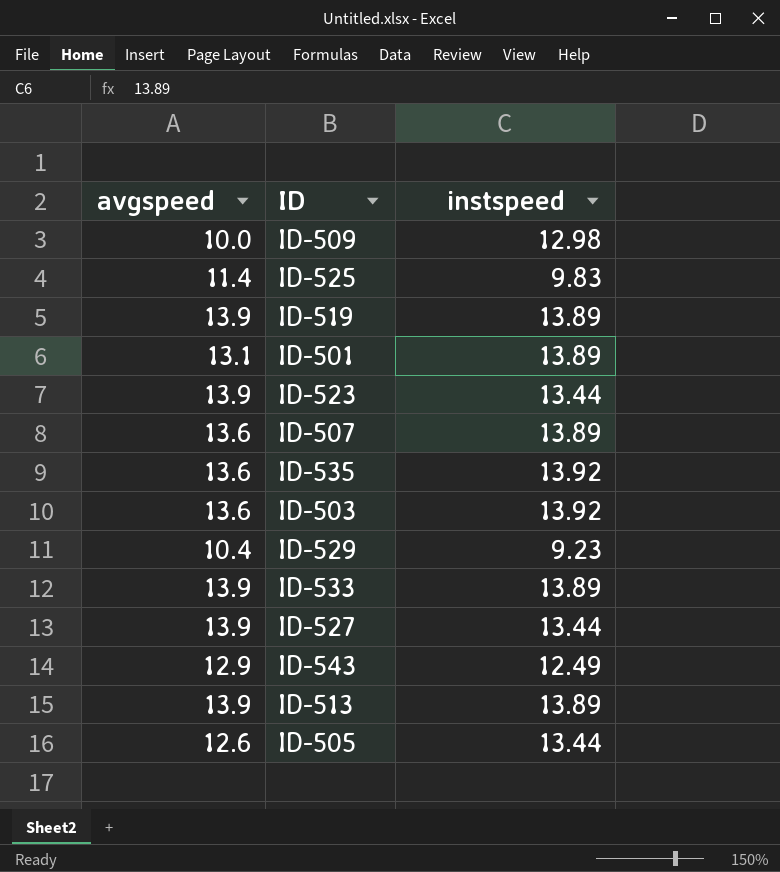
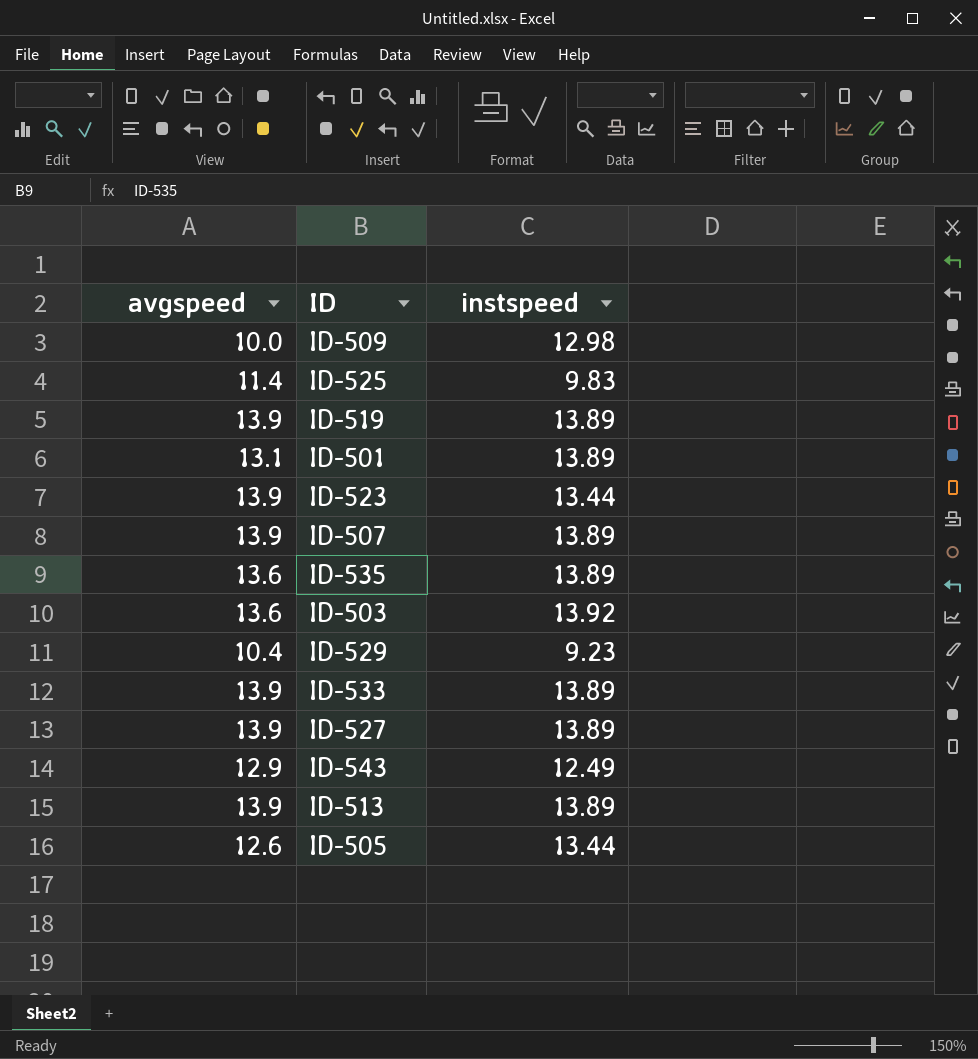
ID-507 | avgspeed: 13.6 -> 13.9
ID-535 | instspeed: 13.92 -> 13.89
ID-527 | instspeed: 13.44 -> 13.89

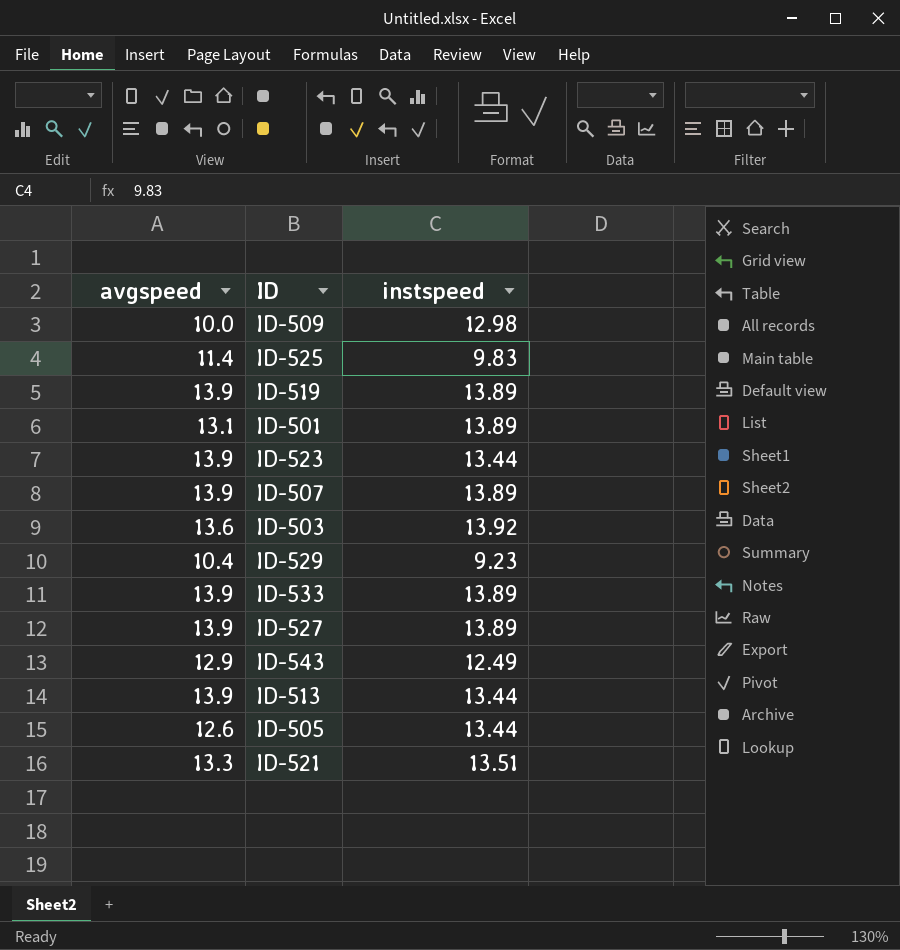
row ID-535: 13.6 | 13.89 -> none
ID-513 | instspeed: 13.89 -> 13.44
row ID-521: none -> 13.3 | 13.51

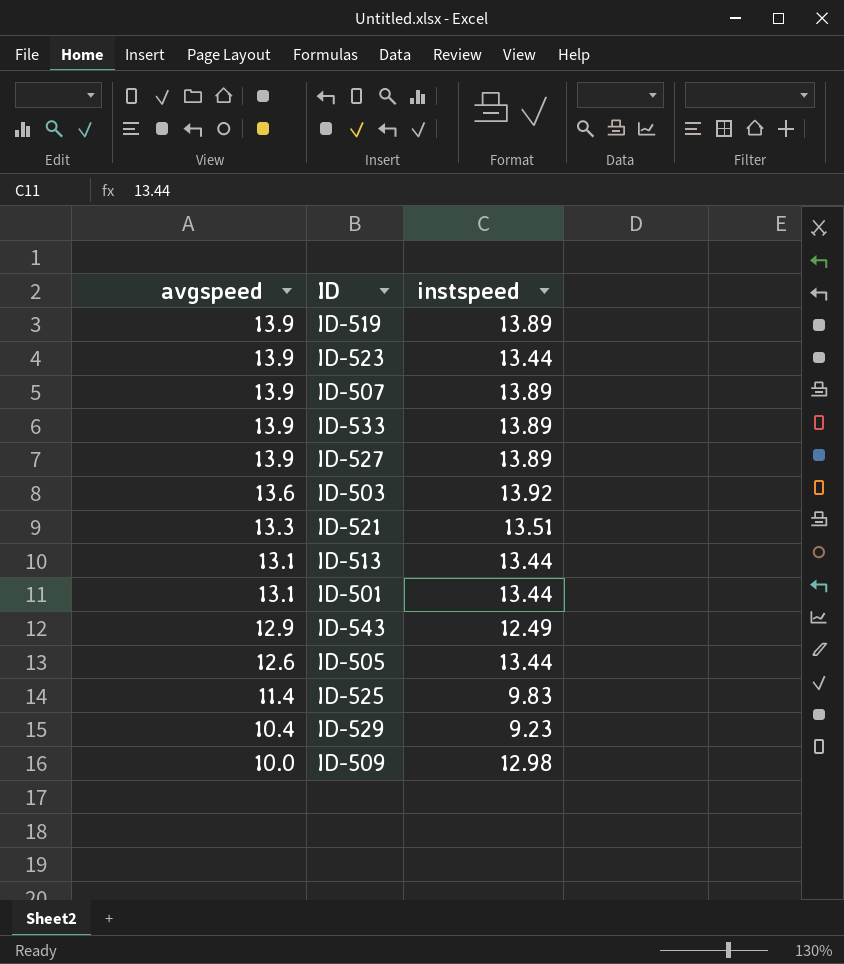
row order: none -> avgspeed descending
ID-513 | avgspeed: 13.9 -> 13.1
ID-501 | instspeed: 13.89 -> 13.44

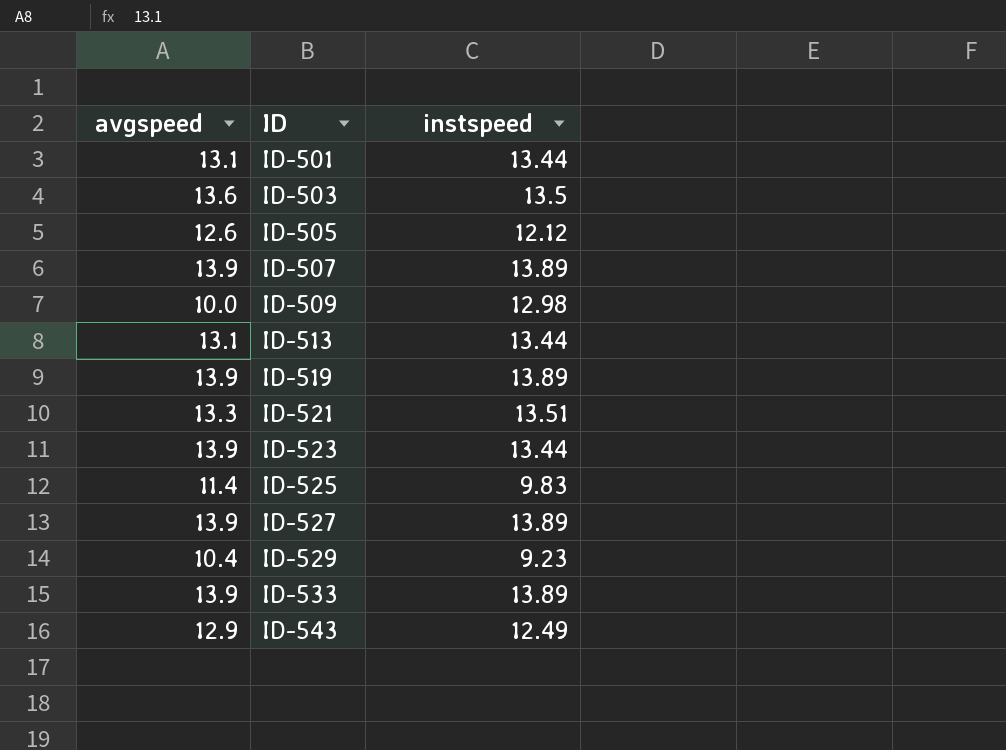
row order: avgspeed descending -> ID ascending
ID-503 | instspeed: 13.92 -> 13.5
ID-505 | instspeed: 13.44 -> 12.12

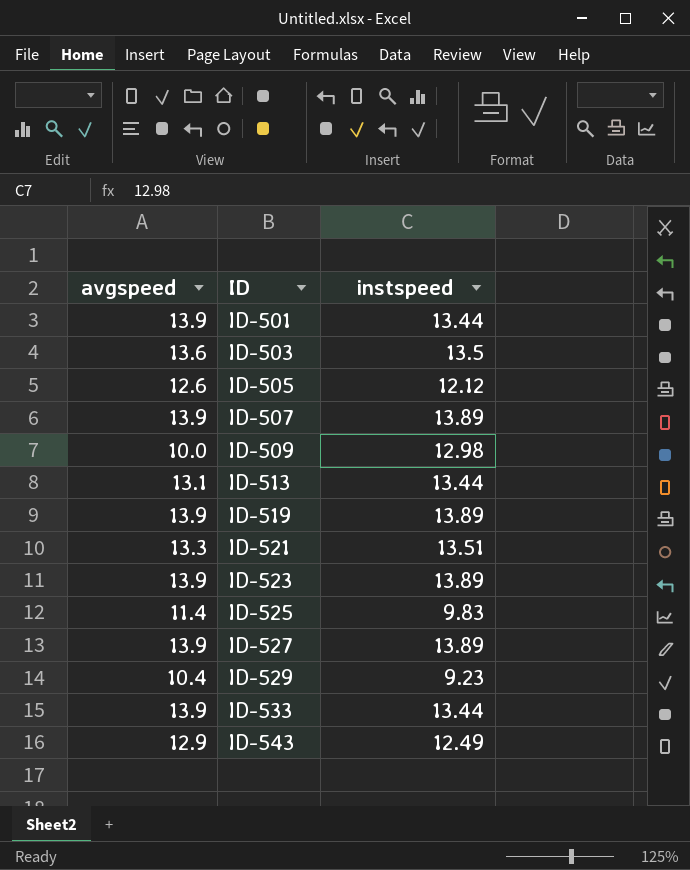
ID-501 | avgspeed: 13.1 -> 13.9
ID-523 | instspeed: 13.44 -> 13.89
ID-533 | instspeed: 13.89 -> 13.44

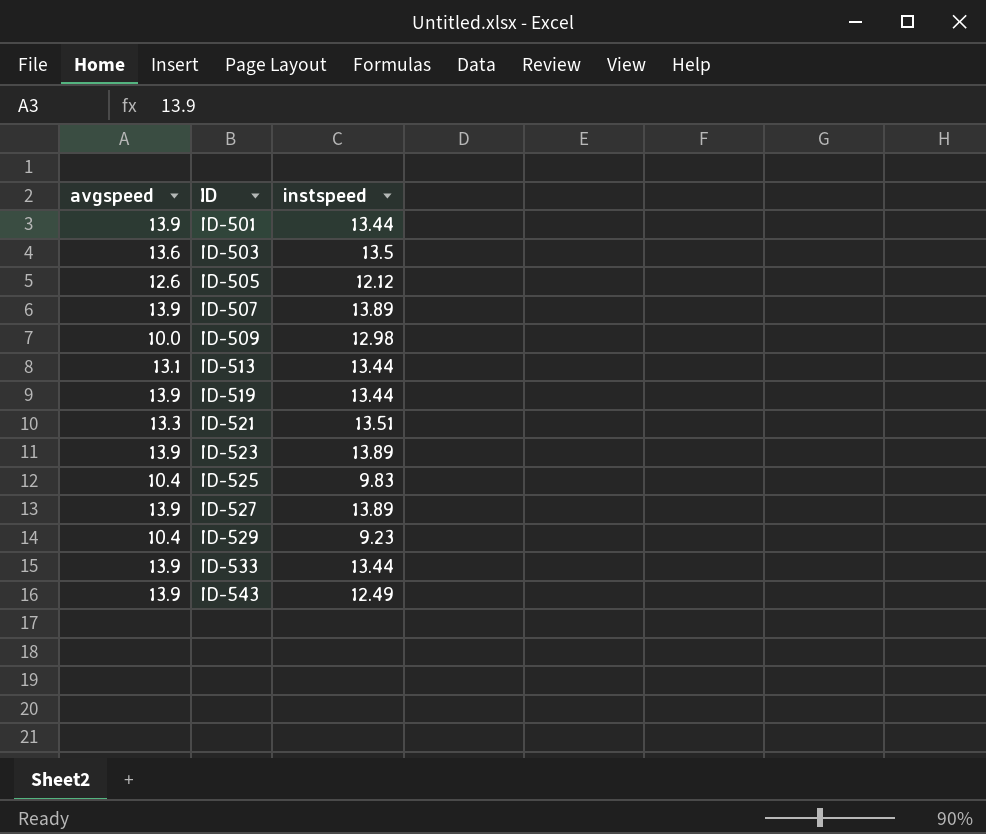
ID-519 | instspeed: 13.89 -> 13.44
ID-525 | avgspeed: 11.4 -> 10.4
ID-543 | avgspeed: 12.9 -> 13.9

